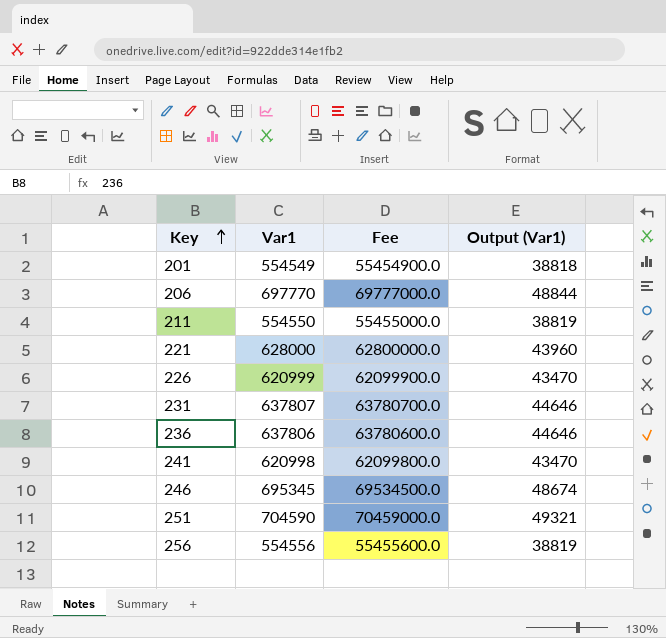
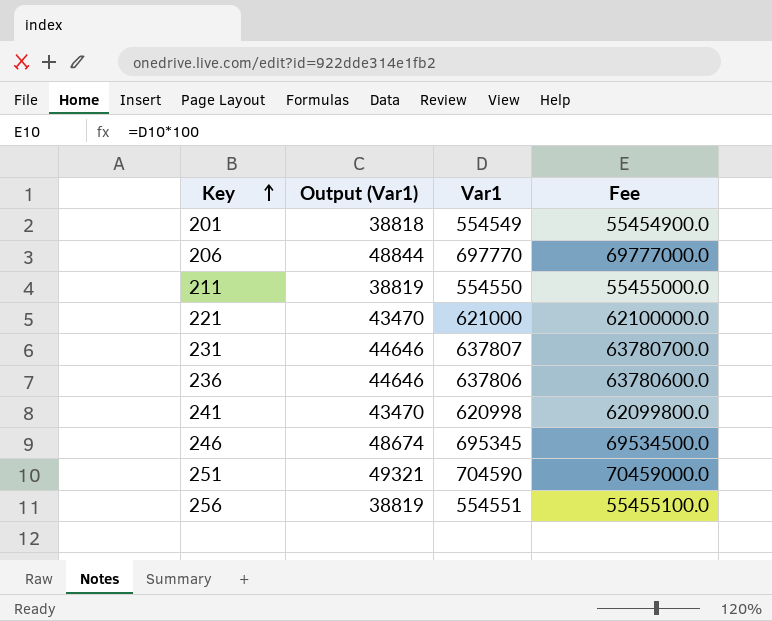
column Output (Var1) | position: 4 -> 2
row 226: 620999 | 62099900.0 | 43470 -> none
221 | Output (Var1): 43960 -> 43470
221 | Var1: 628000 -> 621000
221 | Fee: 62800000.0 -> 62100000.0
256 | Var1: 554556 -> 554551
256 | Fee: 55455600.0 -> 55455100.0

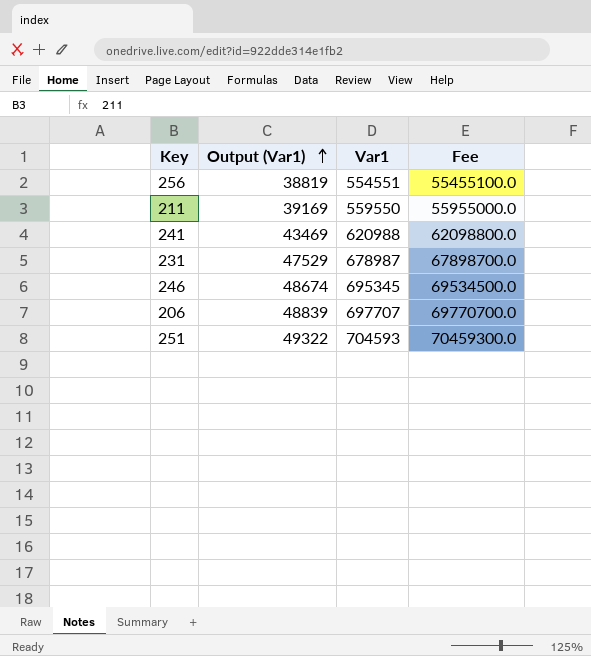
row order: Key ascending -> Output (Var1) ascending
row 201: 38818 | 554549 | 55454900.0 -> none
row 221: 43470 | 621000 | 62100000.0 -> none
row 236: 44646 | 637806 | 63780600.0 -> none
211 | Output (Var1): 38819 -> 39169
211 | Var1: 554550 -> 559550
211 | Fee: 55455000.0 -> 55955000.0
241 | Output (Var1): 43470 -> 43469
241 | Var1: 620998 -> 620988
241 | Fee: 62099800.0 -> 62098800.0
231 | Output (Var1): 44646 -> 47529
231 | Var1: 637807 -> 678987
231 | Fee: 63780700.0 -> 67898700.0
206 | Output (Var1): 48844 -> 48839
206 | Var1: 697770 -> 697707
206 | Fee: 69777000.0 -> 69770700.0
251 | Output (Var1): 49321 -> 49322
251 | Var1: 704590 -> 704593
251 | Fee: 70459000.0 -> 70459300.0

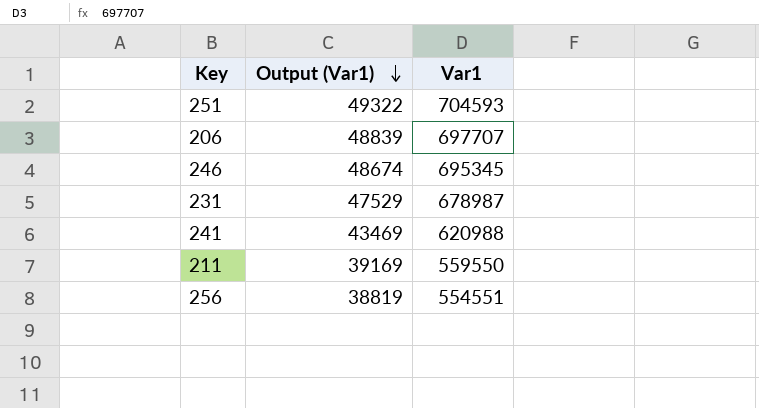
row order: Output (Var1) ascending -> Output (Var1) descending
column Fee | formula: [Var1] * 100 -> none

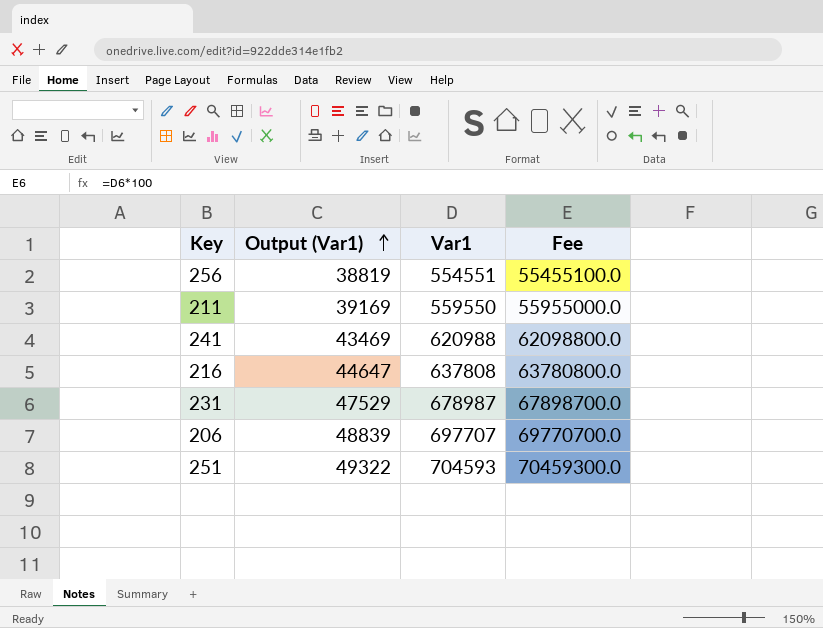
row order: Output (Var1) descending -> Output (Var1) ascending
column Fee | formula: none -> [Var1] * 100
row 246: 48674 | 695345 -> none
row 216: none -> 44647 | 637808 | 63780800.0

